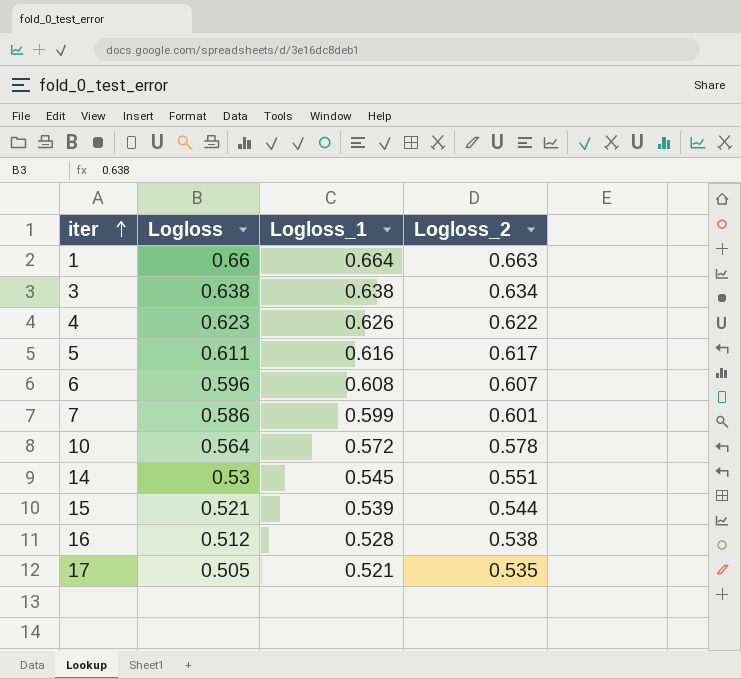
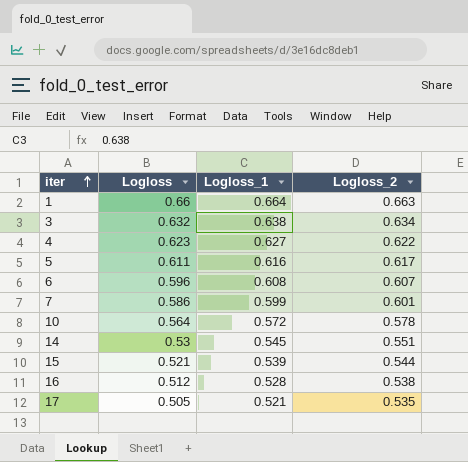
3 | Logloss: 0.638 -> 0.632
4 | Logloss_1: 0.626 -> 0.627

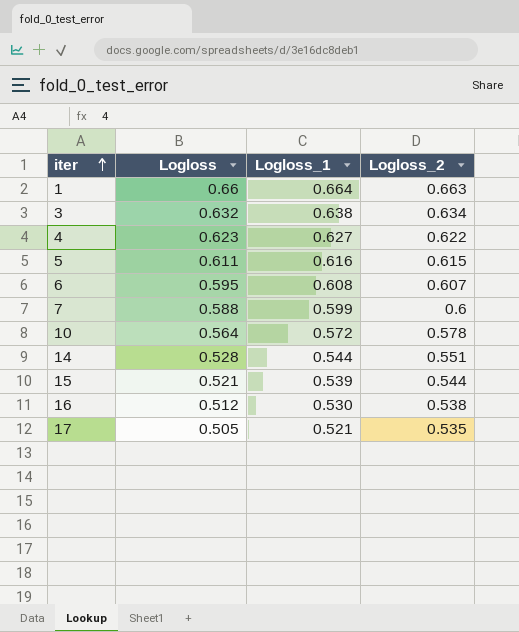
5 | Logloss_2: 0.617 -> 0.615
6 | Logloss: 0.596 -> 0.595
7 | Logloss: 0.586 -> 0.588
7 | Logloss_2: 0.601 -> 0.6
14 | Logloss: 0.53 -> 0.528
14 | Logloss_1: 0.545 -> 0.544
16 | Logloss_1: 0.528 -> 0.530

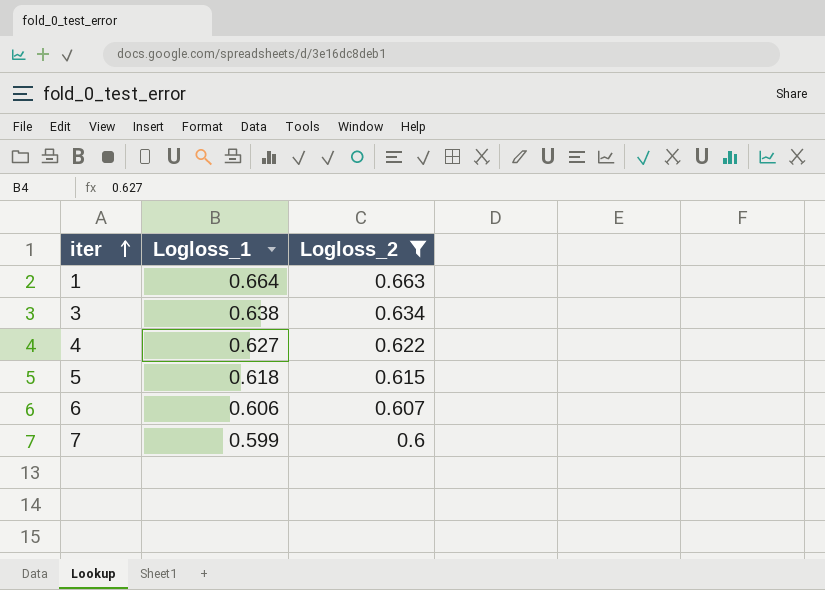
filter: none -> Logloss_2 >= 0.6
column Logloss | position: 2 -> none
5 | Logloss_1: 0.616 -> 0.618
6 | Logloss_1: 0.608 -> 0.606

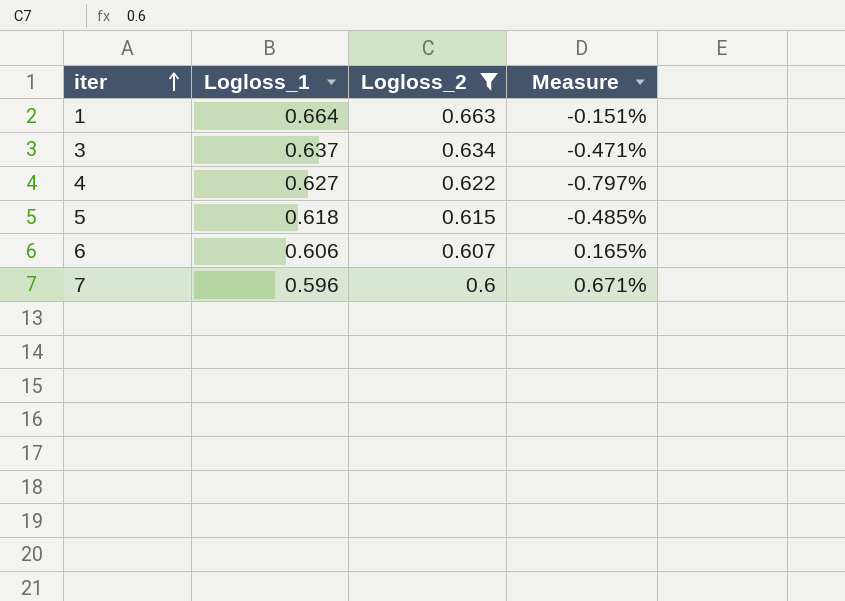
column Measure | formula: none -> ([Logloss_2] - [Logloss_1]) / [Logloss_1]
3 | Logloss_1: 0.638 -> 0.637
7 | Logloss_1: 0.599 -> 0.596

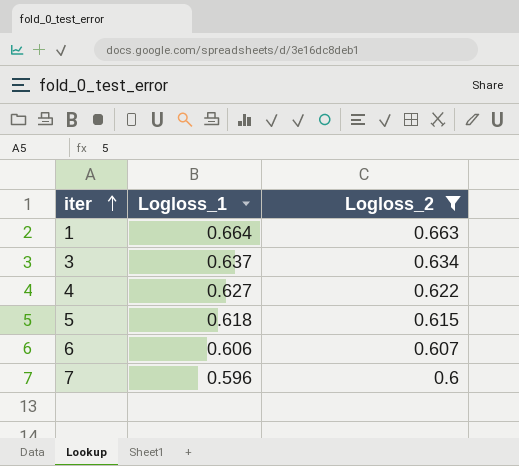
column Measure | formula: ([Logloss_2] - [Logloss_1]) / [Logloss_1] -> none

